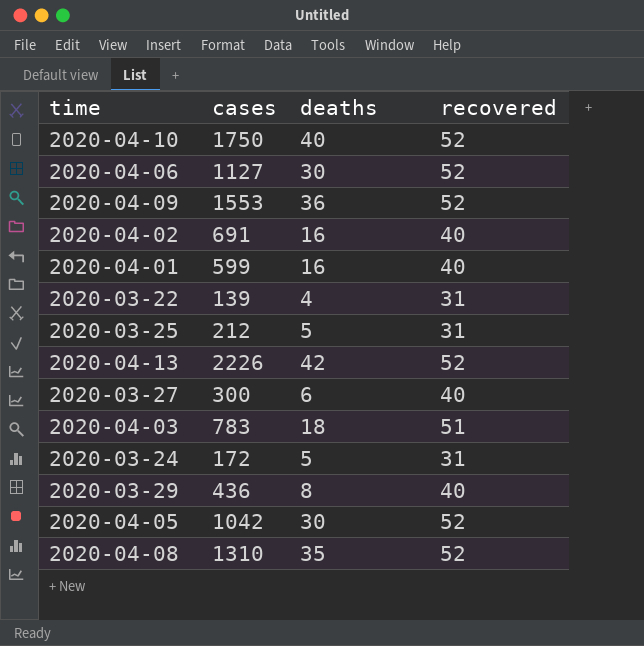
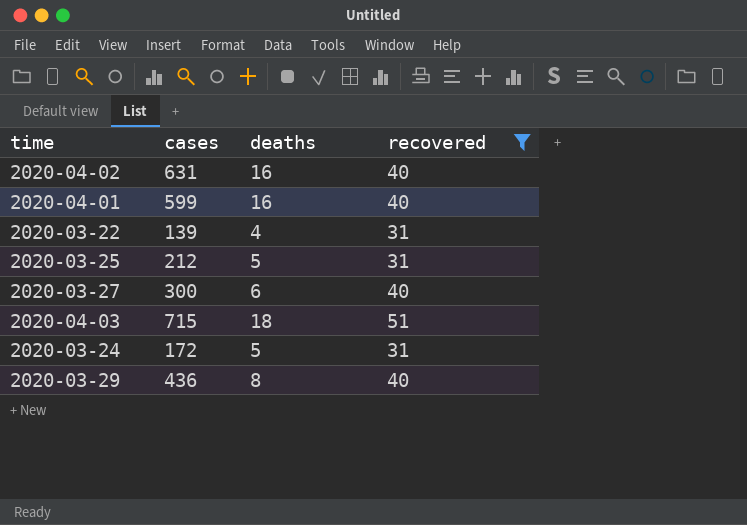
filter: none -> recovered != 52
2020-04-02 | cases: 691 -> 631
2020-04-03 | cases: 783 -> 715

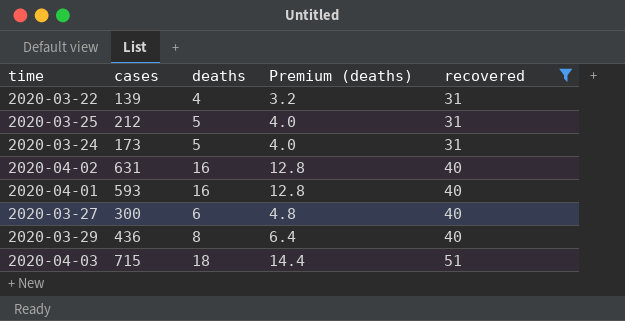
row order: none -> recovered ascending
column Premium (deaths) | formula: none -> [deaths] * 0.8
2020-03-24 | cases: 172 -> 173
2020-04-01 | cases: 599 -> 593

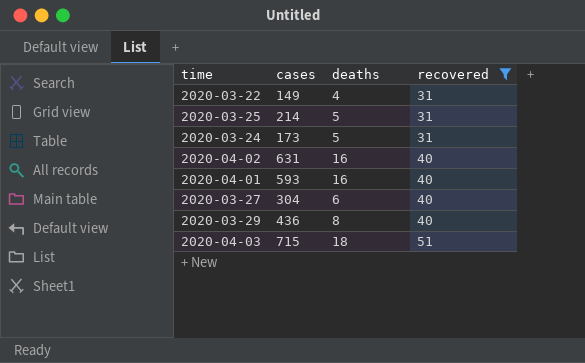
column Premium (deaths) | formula: [deaths] * 0.8 -> none
2020-03-22 | cases: 139 -> 149
2020-03-25 | cases: 212 -> 214
2020-03-27 | cases: 300 -> 304

